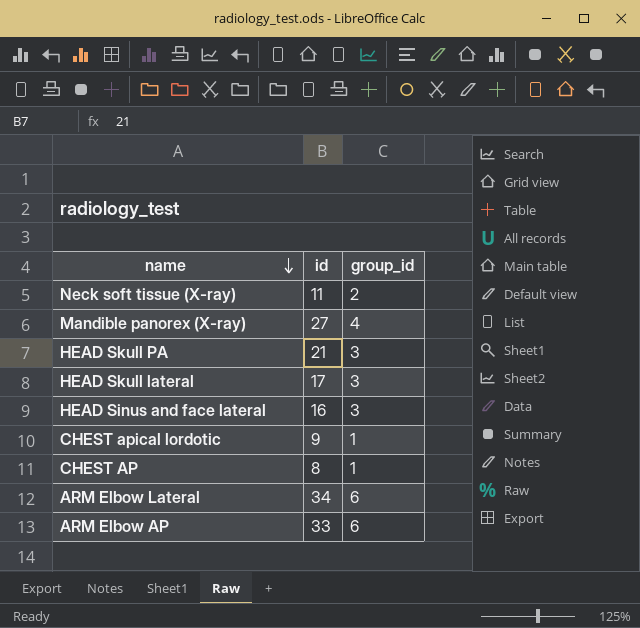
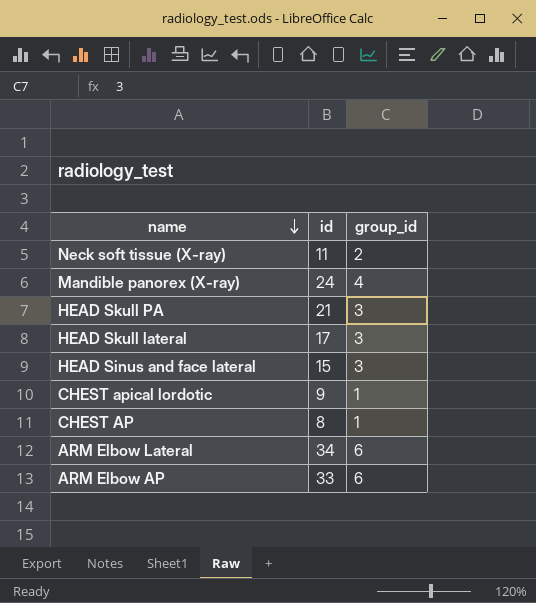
Mandible panorex (X-ray) | id: 27 -> 24
HEAD Sinus and face lateral | id: 16 -> 15

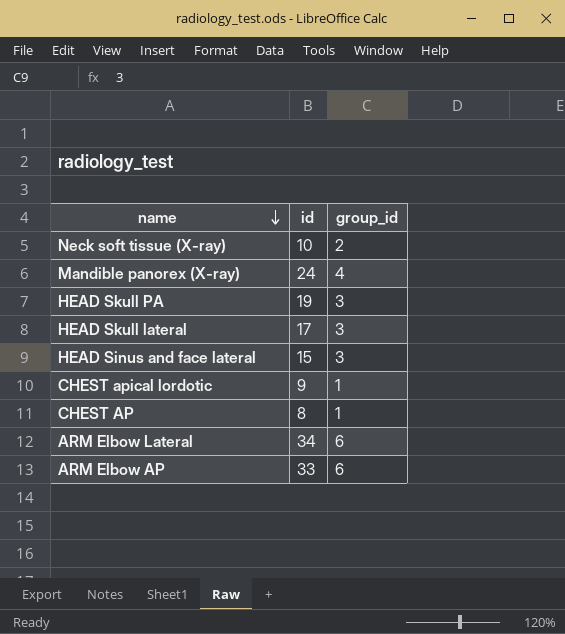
Neck soft tissue (X-ray) | id: 11 -> 10
HEAD Skull PA | id: 21 -> 19

